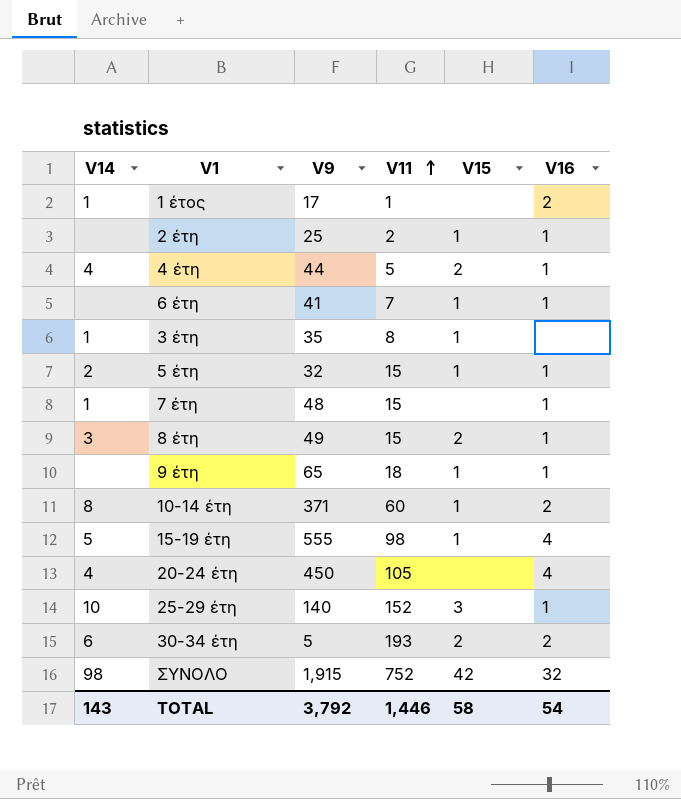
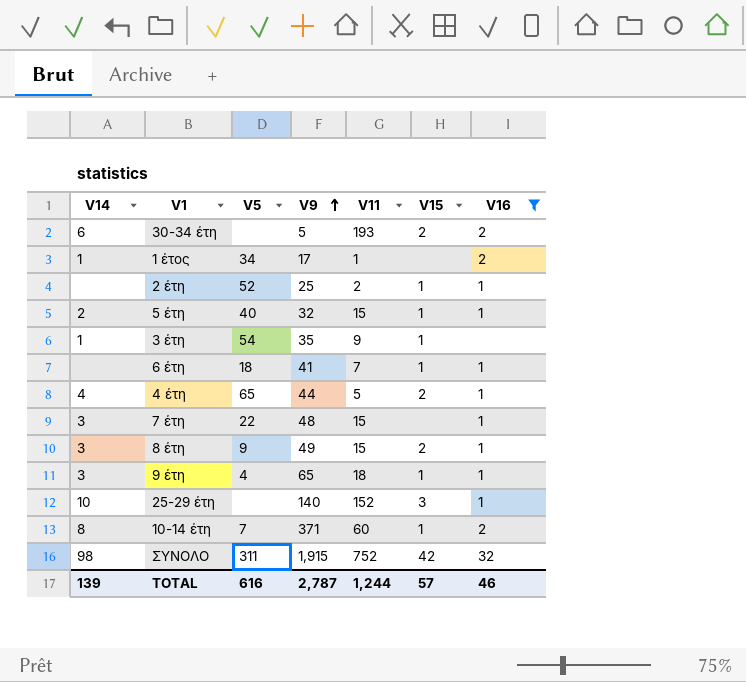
filter: none -> V16 != 4
row order: V11 ascending -> V9 ascending
column V5 | position: none -> 3
3 έτη | V11: 8 -> 9
7 έτη | V14: 1 -> 3
9 έτη | V14: none -> 3
TOTAL | V14: 143 -> 139
TOTAL | V9: 3,792 -> 2,787
TOTAL | V11: 1,446 -> 1,244
TOTAL | V15: 58 -> 57
TOTAL | V16: 54 -> 46

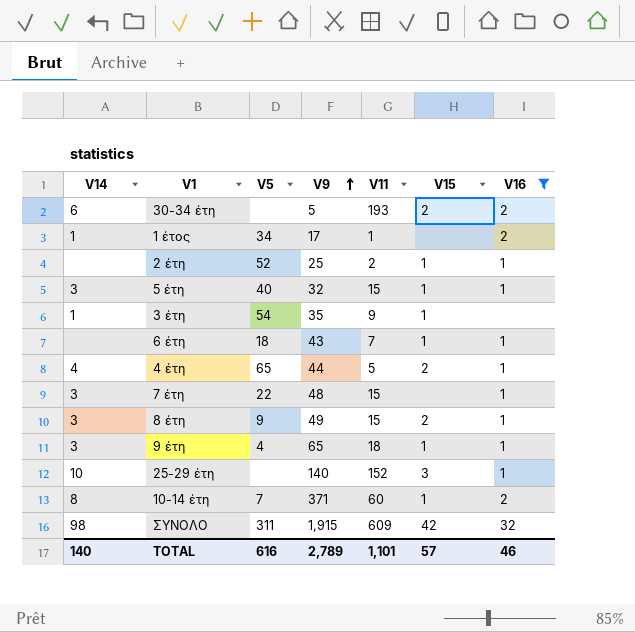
5 έτη | V14: 2 -> 3
6 έτη | V9: 41 -> 43
ΣΥΝΟΛΟ | V11: 752 -> 609
TOTAL | V14: 139 -> 140
TOTAL | V9: 2,787 -> 2,789
TOTAL | V11: 1,244 -> 1,101

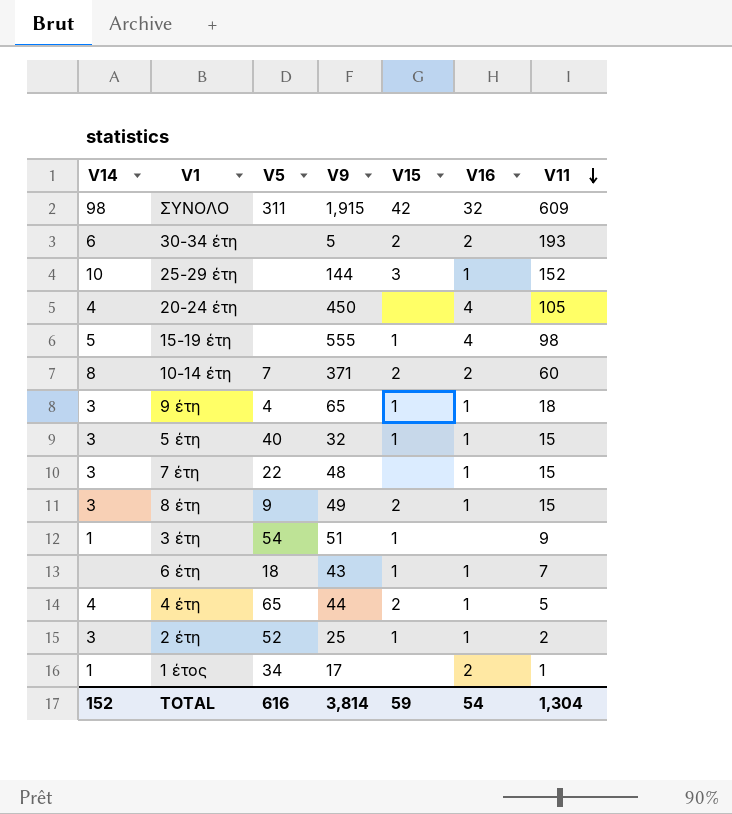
filter: V16 != 4 -> none
row order: V9 ascending -> V11 descending
column V11 | position: 5 -> 7
25-29 έτη | V9: 140 -> 144
10-14 έτη | V15: 1 -> 2
3 έτη | V9: 35 -> 51
2 έτη | V14: none -> 3
TOTAL | V14: 140 -> 152
TOTAL | V9: 2,789 -> 3,814
TOTAL | V15: 57 -> 59
TOTAL | V16: 46 -> 54
TOTAL | V11: 1,101 -> 1,304

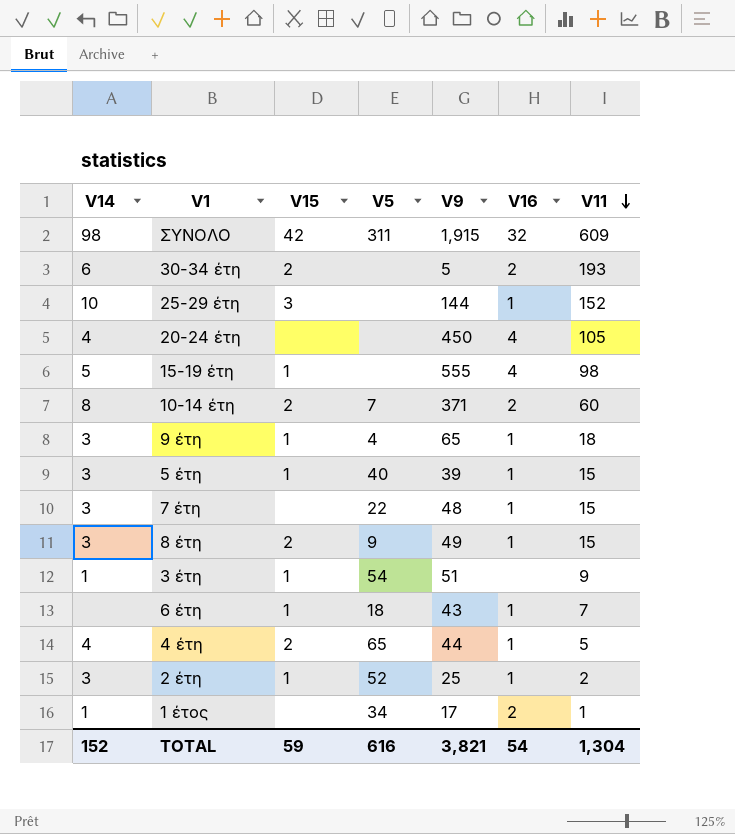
column V15 | position: 5 -> 3
5 έτη | V9: 32 -> 39
TOTAL | V9: 3,814 -> 3,821

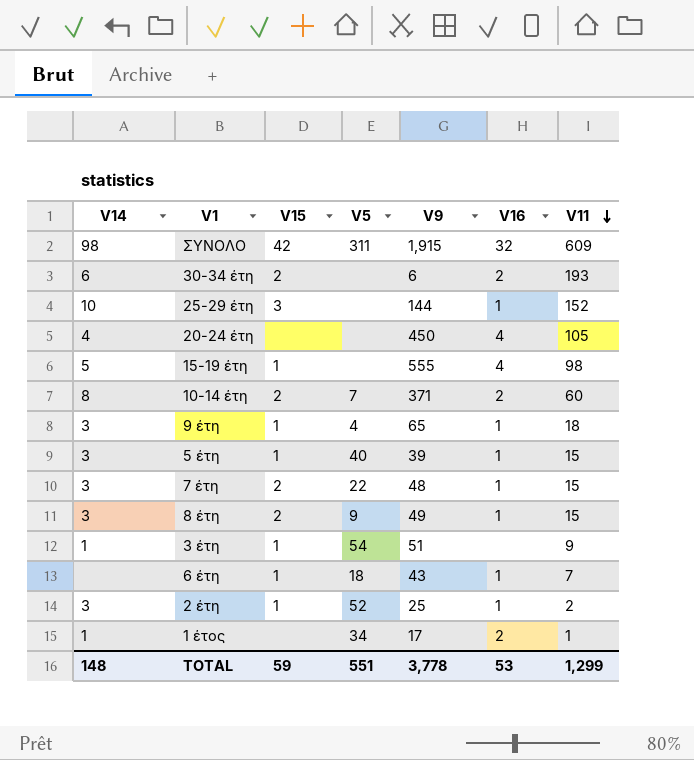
row 4 έτη: 4 | 2 | 65 | 44 | 1 | 5 -> none
30-34 έτη | V9: 5 -> 6
7 έτη | V15: none -> 2
TOTAL | V14: 152 -> 148
TOTAL | V5: 616 -> 551
TOTAL | V9: 3,821 -> 3,778
TOTAL | V16: 54 -> 53
TOTAL | V11: 1,304 -> 1,299

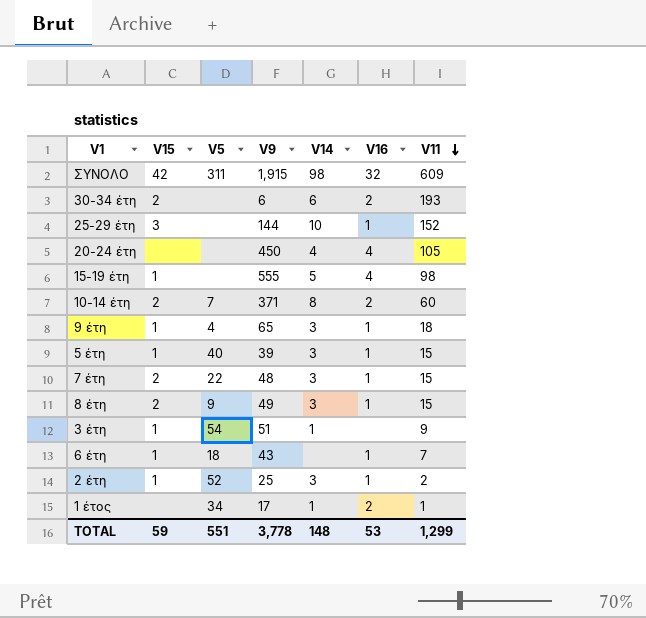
column V14 | position: 1 -> 5

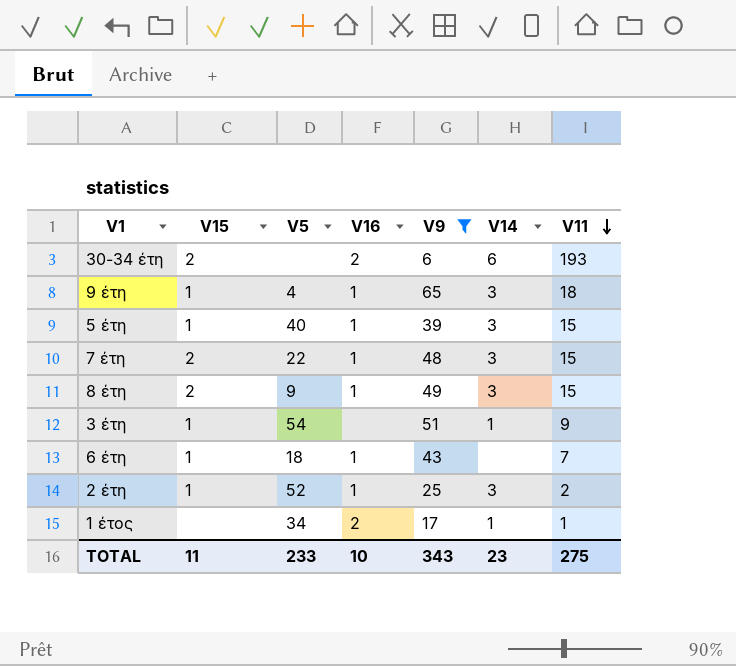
filter: none -> V9 <= 65
column V16 | position: 6 -> 4
TOTAL | V15: 59 -> 11
TOTAL | V5: 551 -> 233
TOTAL | V16: 53 -> 10
TOTAL | V9: 3,778 -> 343
TOTAL | V14: 148 -> 23
TOTAL | V11: 1,299 -> 275

